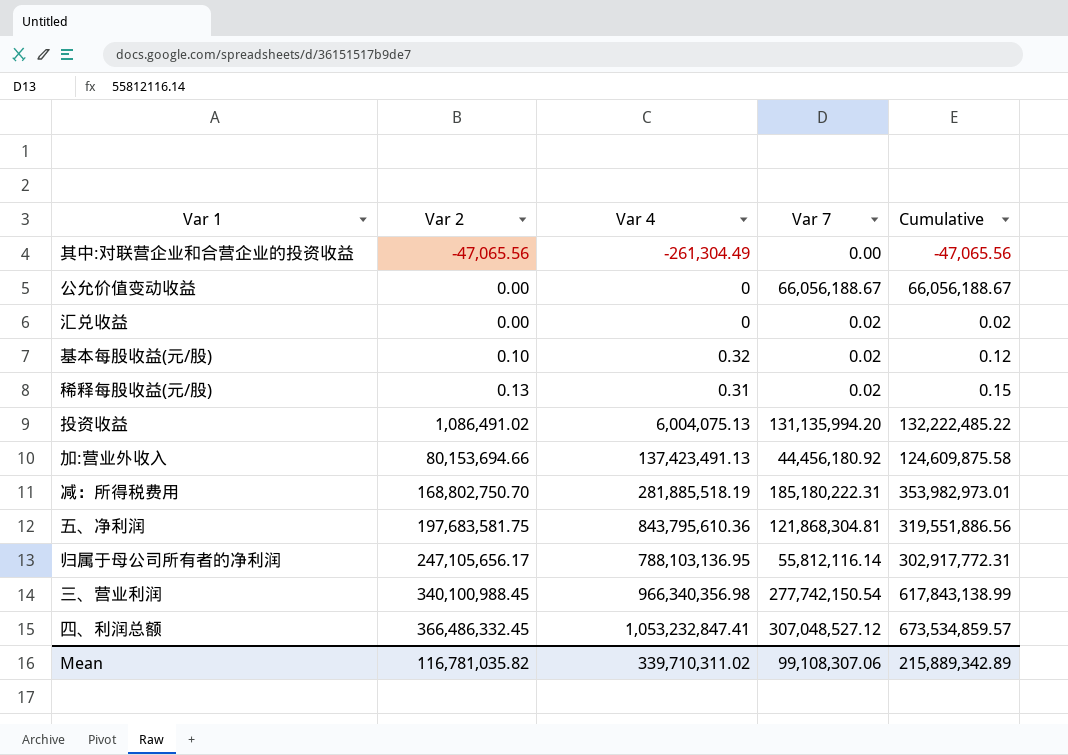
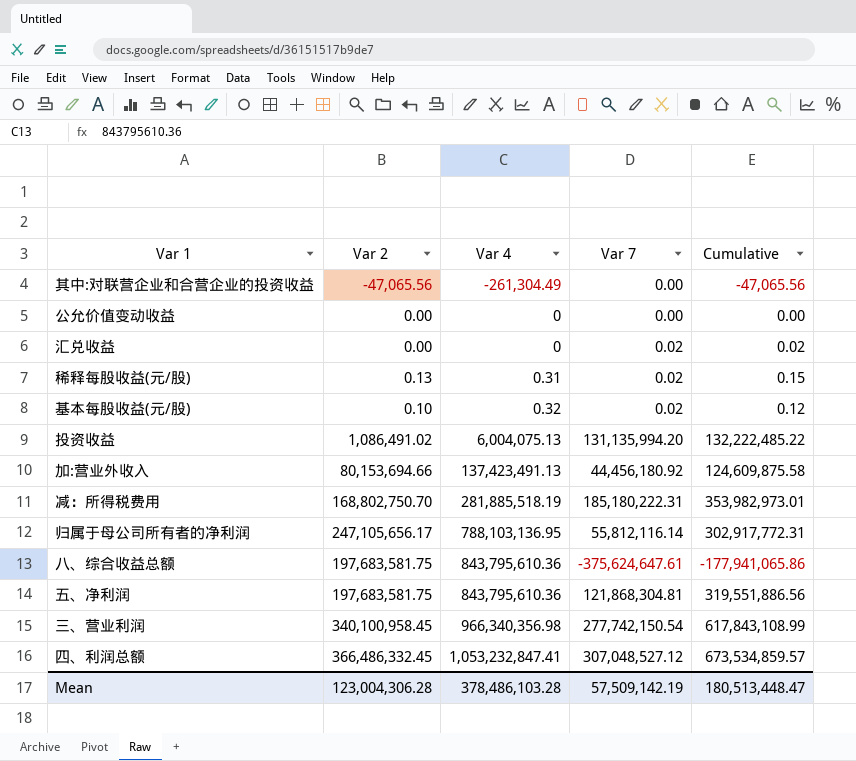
row order: Var 2 ascending -> Var 4 ascending
公允价值变动收益 | Var 7: 66,056,188.67 -> 0.00
公允价值变动收益 | Cumulative: 66,056,188.67 -> 0.00
row 八、综合收益总额: none -> 197,683,581.75 | 843,795,610.36 | -375,624,647.61 | -177,941,065.86
三、营业利润 | Var 2: 340,100,988.45 -> 340,100,958.45
三、营业利润 | Cumulative: 617,843,138.99 -> 617,843,108.99
Mean | Var 2: 116,781,035.82 -> 123,004,306.28
Mean | Var 4: 339,710,311.02 -> 378,486,103.28
Mean | Var 7: 99,108,307.06 -> 57,509,142.19
Mean | Cumulative: 215,889,342.89 -> 180,513,448.47

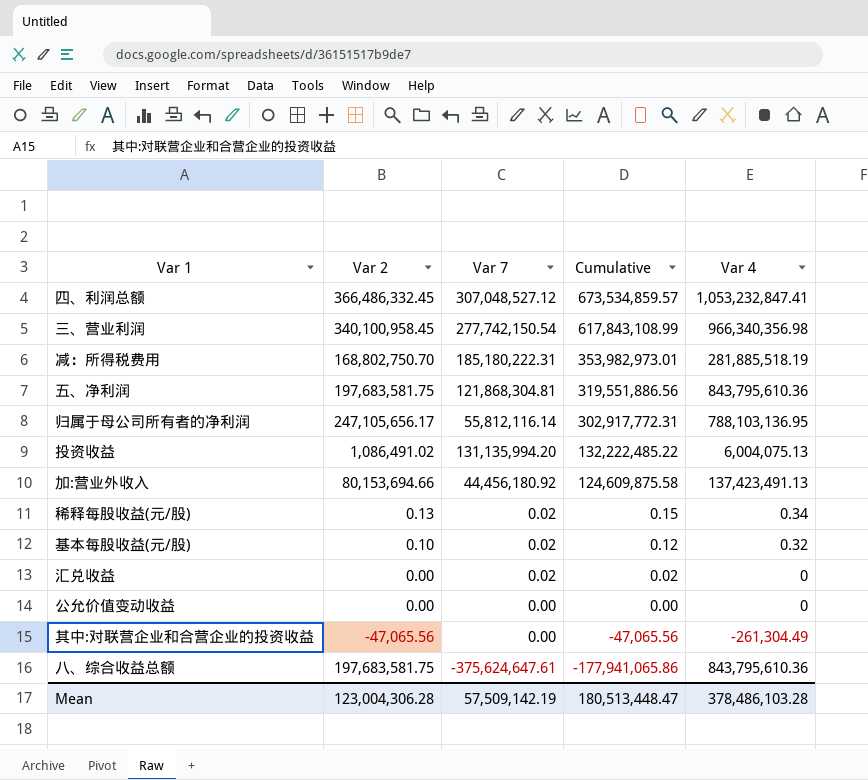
row order: Var 4 ascending -> Cumulative descending
column Var 4 | position: 3 -> 5
稀释每股收益(元/股) | Var 4: 0.31 -> 0.34

